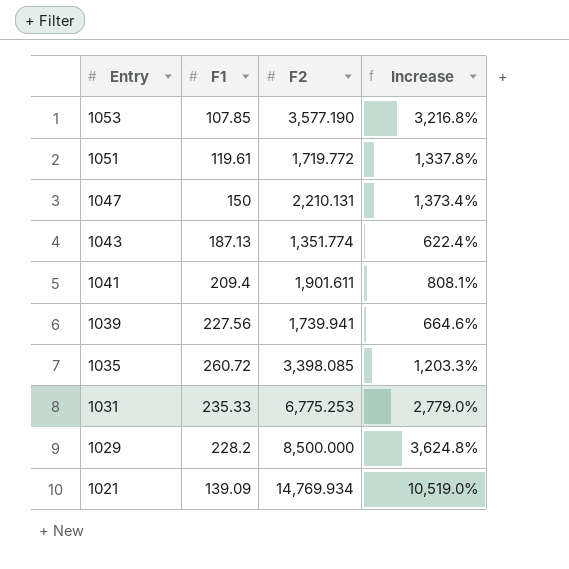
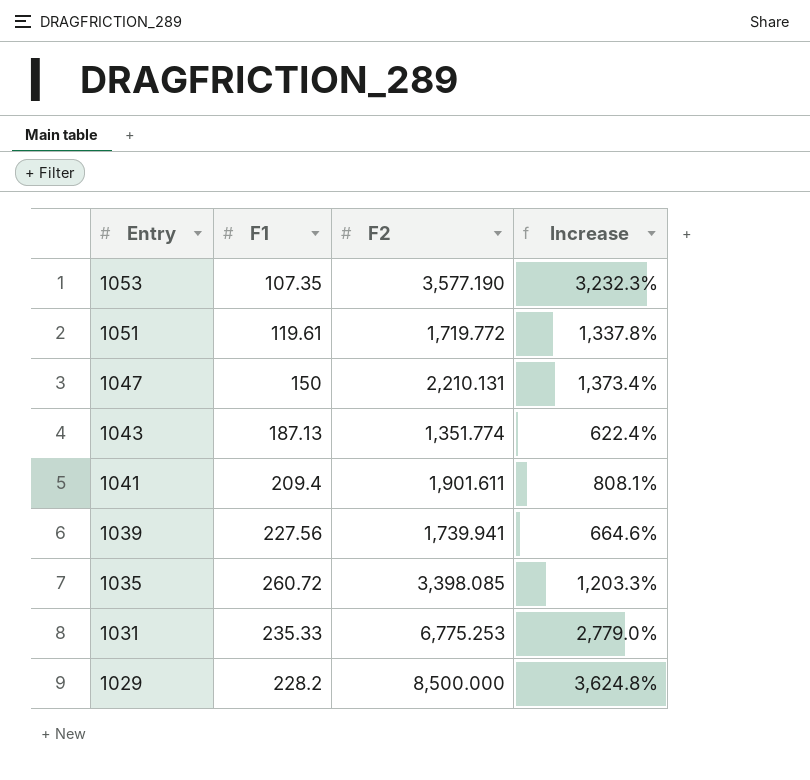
row 1021: 139.09 | 14,769.934 | 10,519.0% -> none
1053 | F1: 107.85 -> 107.35
1053 | Increase: 3,216.8% -> 3,232.3%

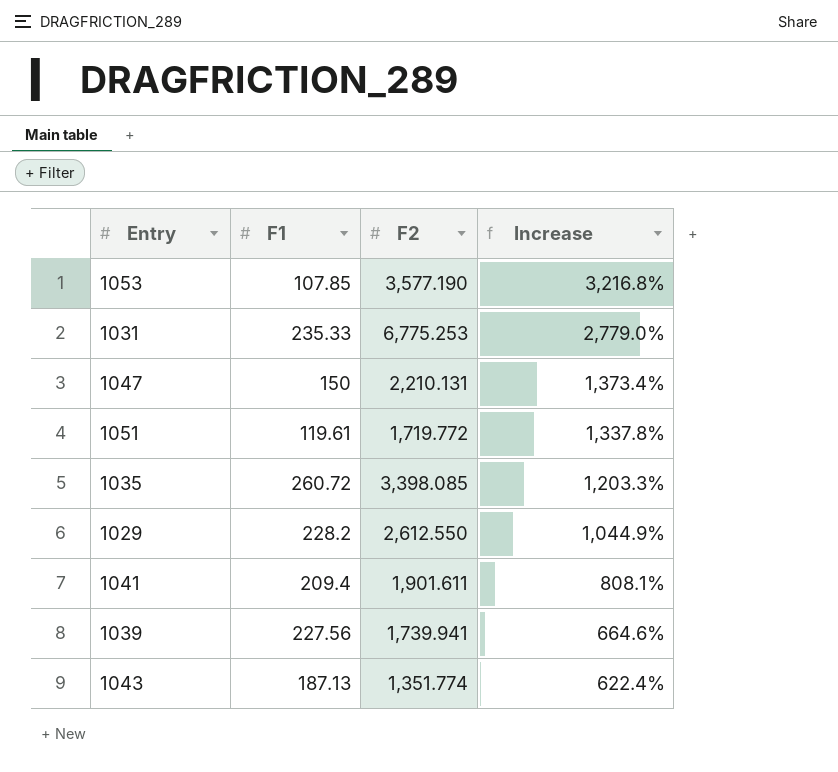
row order: Entry descending -> Increase descending
1053 | F1: 107.35 -> 107.85
1053 | Increase: 3,232.3% -> 3,216.8%
1029 | F2: 8,500.000 -> 2,612.550
1029 | Increase: 3,624.8% -> 1,044.9%

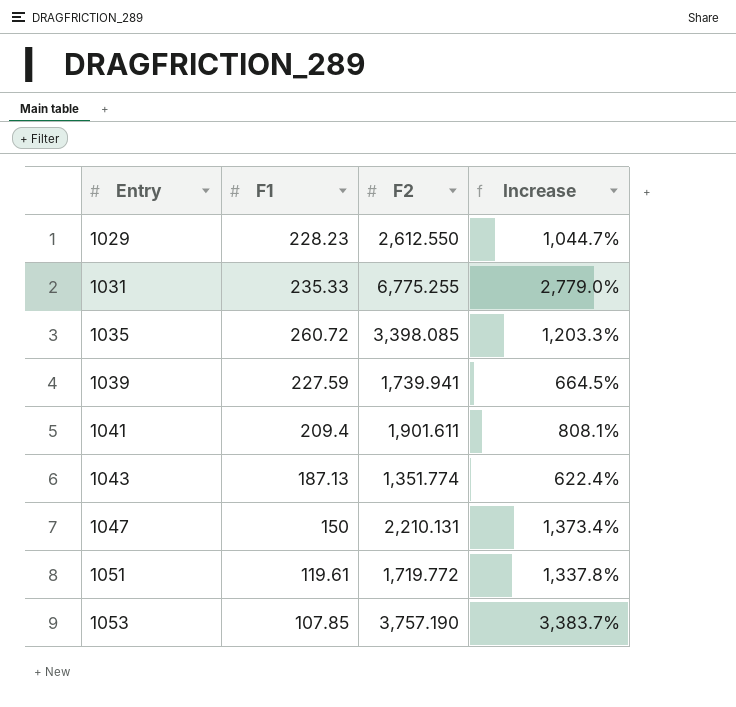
row order: Increase descending -> Entry ascending
1029 | F1: 228.2 -> 228.23
1029 | Increase: 1,044.9% -> 1,044.7%
1031 | F2: 6,775.253 -> 6,775.255
1039 | F1: 227.56 -> 227.59
1039 | Increase: 664.6% -> 664.5%
1053 | F2: 3,577.190 -> 3,757.190
1053 | Increase: 3,216.8% -> 3,383.7%

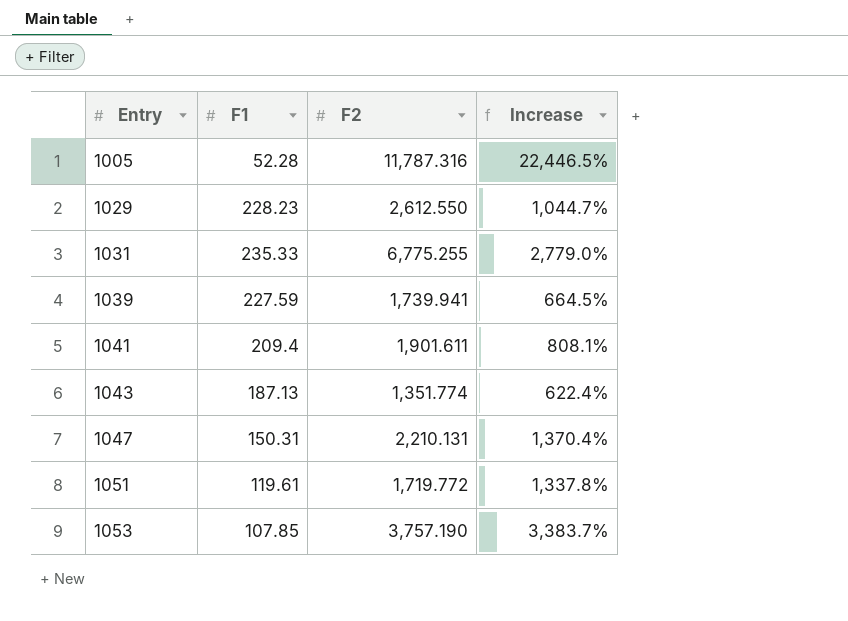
row 1035: 260.72 | 3,398.085 | 1,203.3% -> none
row 1005: none -> 52.28 | 11,787.316 | 22,446.5%
1047 | F1: 150 -> 150.31
1047 | Increase: 1,373.4% -> 1,370.4%

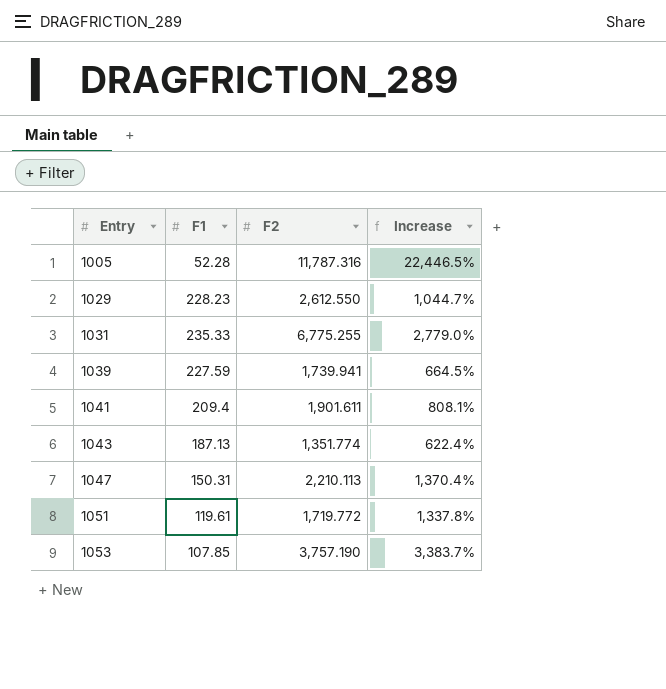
1047 | F2: 2,210.131 -> 2,210.113

